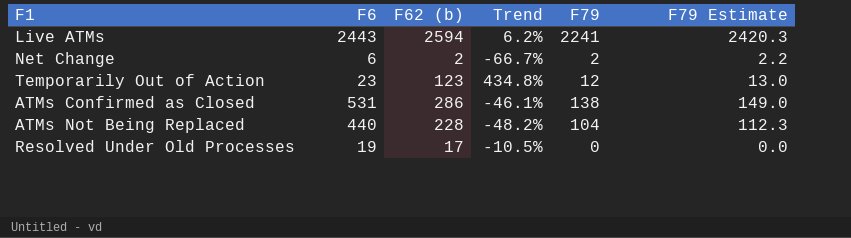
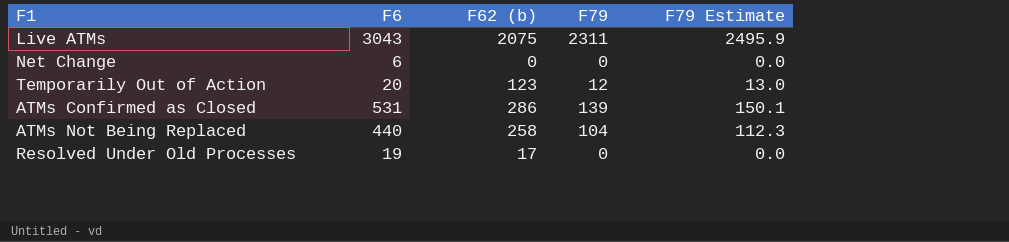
column Trend | formula: ([F62 (b)] - [F6]) / [F6] -> none
Live ATMs | F6: 2443 -> 3043
Live ATMs | F62 (b): 2594 -> 2075
Live ATMs | F79: 2241 -> 2311
Live ATMs | F79 Estimate: 2420.3 -> 2495.9
Net Change | F62 (b): 2 -> 0
Net Change | F79: 2 -> 0
Net Change | F79 Estimate: 2.2 -> 0.0
Temporarily Out of Action | F6: 23 -> 20
ATMs Confirmed as Closed | F79: 138 -> 139
ATMs Confirmed as Closed | F79 Estimate: 149.0 -> 150.1
ATMs Not Being Replaced | F62 (b): 228 -> 258

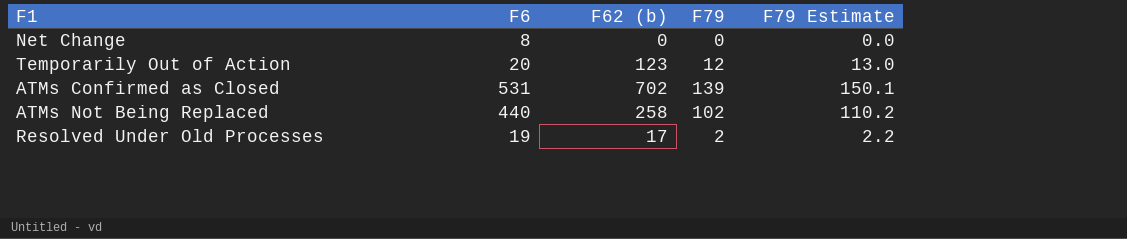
row Live ATMs: 3043 | 2075 | 2311 | 2495.9 -> none
Net Change | F6: 6 -> 8
ATMs Confirmed as Closed | F62 (b): 286 -> 702
ATMs Not Being Replaced | F79: 104 -> 102
ATMs Not Being Replaced | F79 Estimate: 112.3 -> 110.2
Resolved Under Old Processes | F79: 0 -> 2
Resolved Under Old Processes | F79 Estimate: 0.0 -> 2.2

